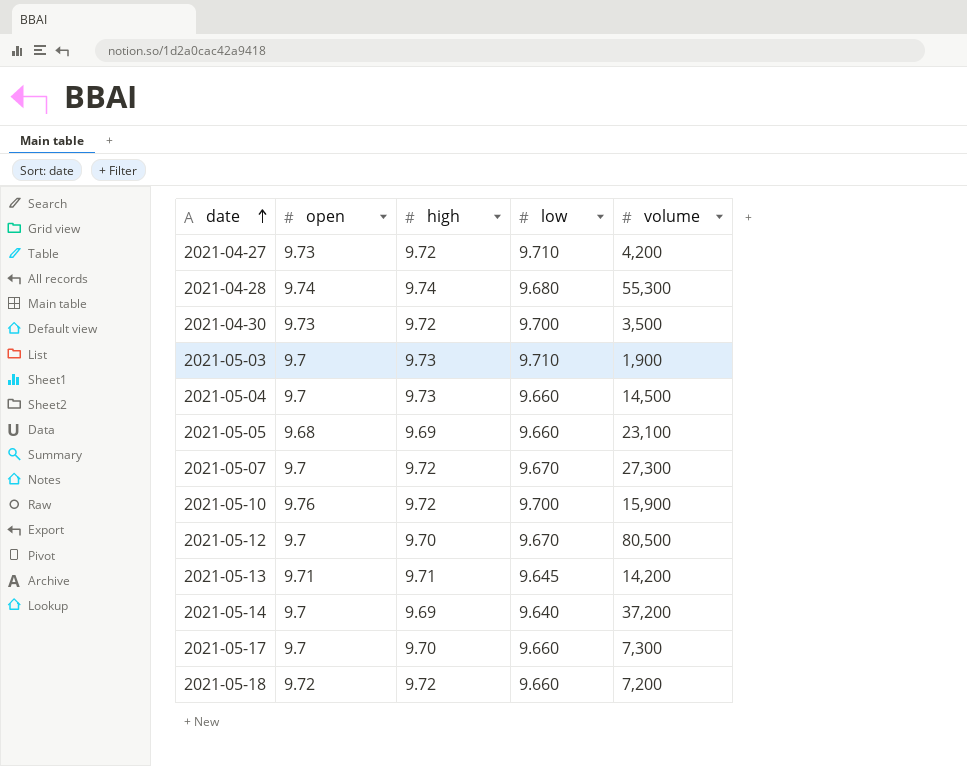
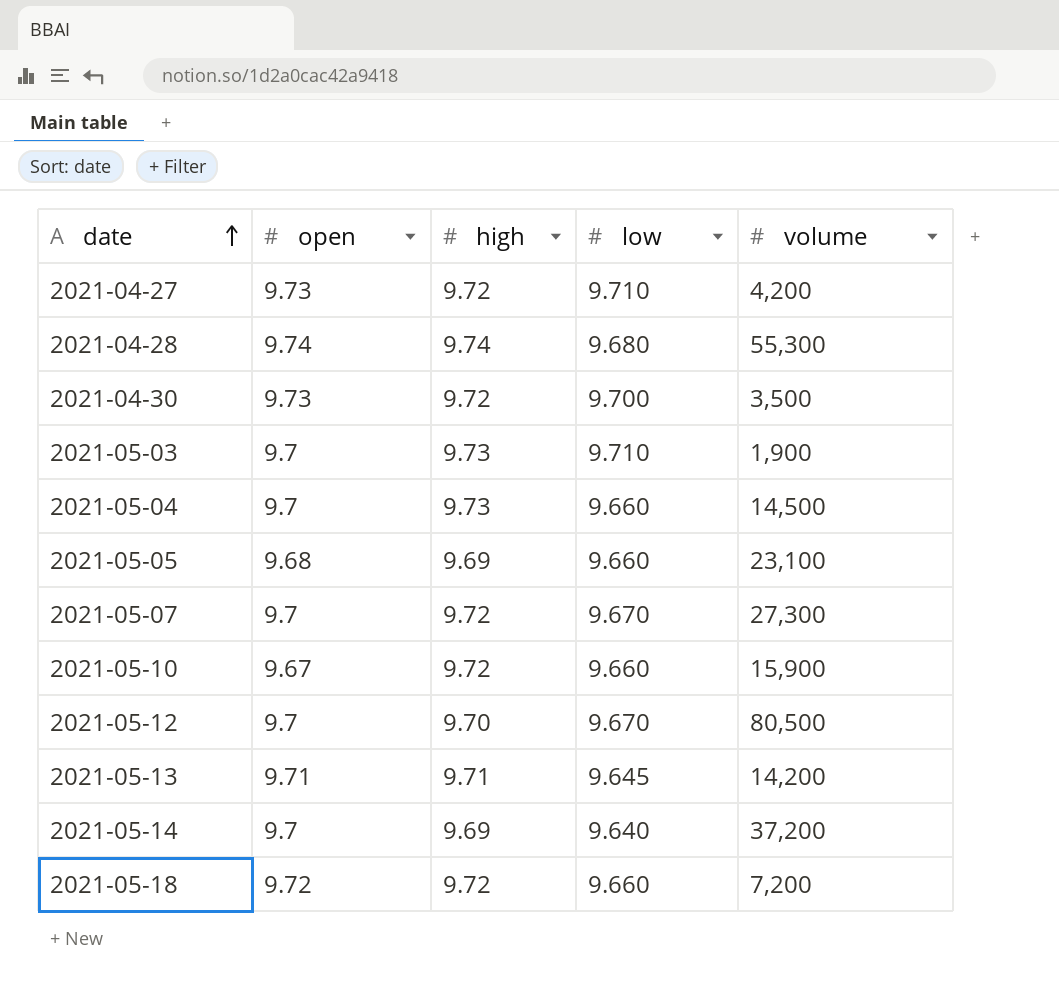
row 2021-05-17: 9.7 | 9.70 | 9.660 | 7,300 -> none
2021-05-10 | open: 9.76 -> 9.67
2021-05-10 | low: 9.700 -> 9.660

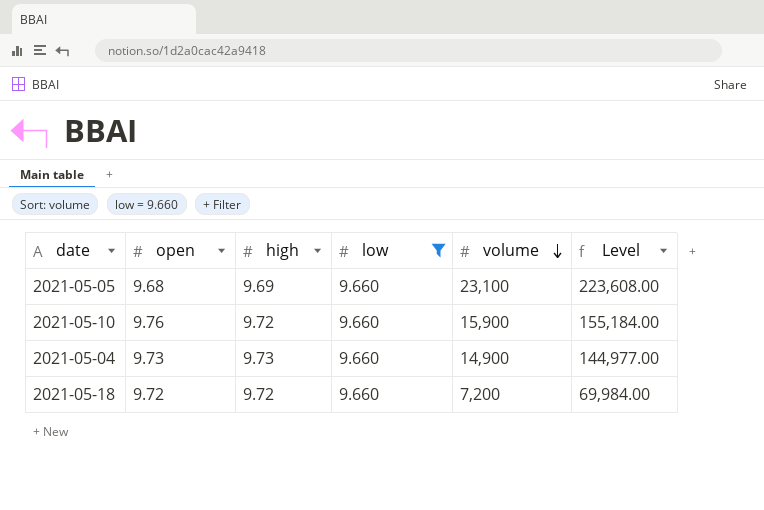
filter: none -> low = 9.660
row order: date ascending -> volume descending
column Level | formula: none -> [open] * [volume]
2021-05-10 | open: 9.67 -> 9.76
2021-05-04 | open: 9.7 -> 9.73
2021-05-04 | volume: 14,500 -> 14,900

